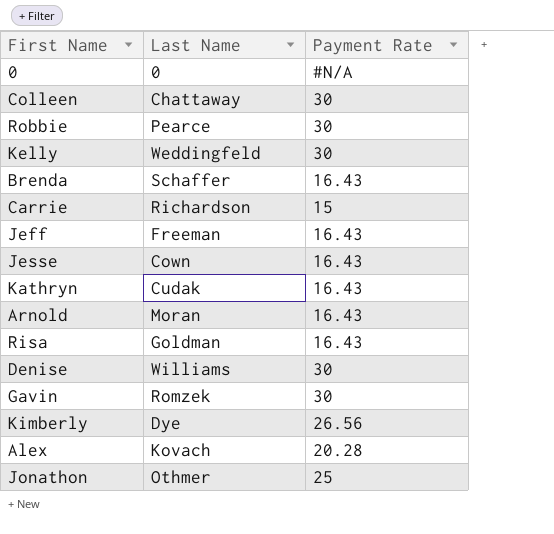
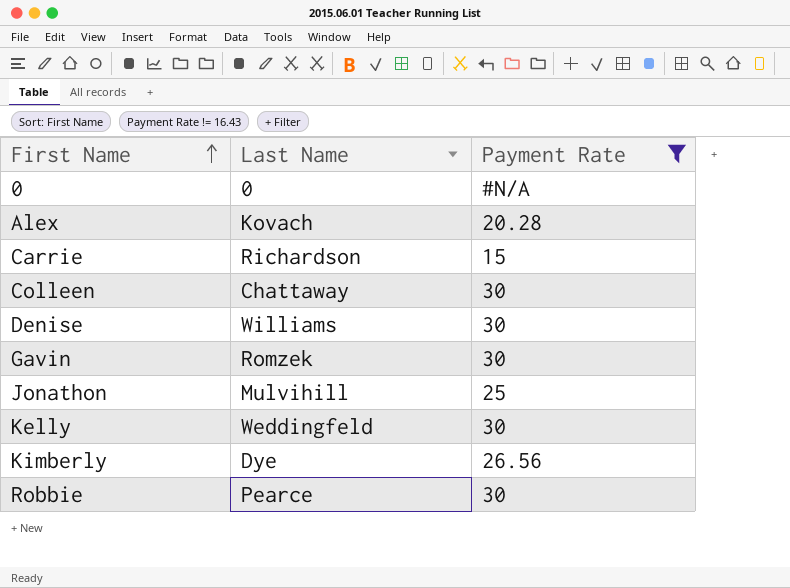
filter: none -> Payment Rate != 16.43
row order: none -> First Name ascending
Jonathon | Last Name: Othmer -> Mulvihill

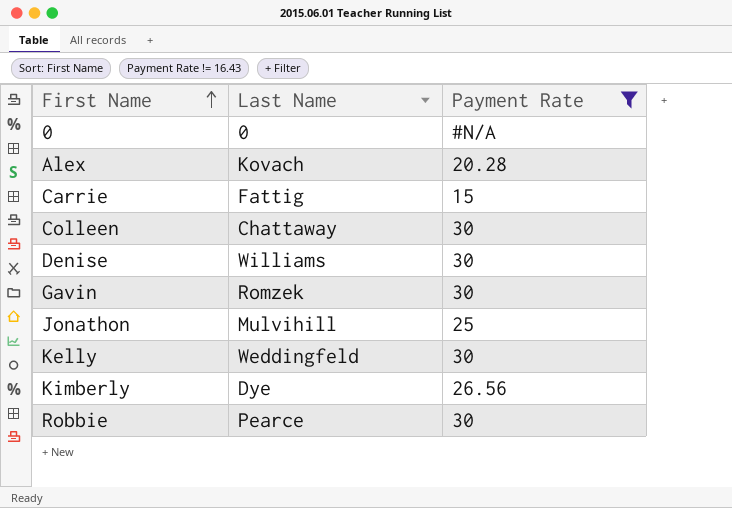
Carrie | Last Name: Richardson -> Fattig

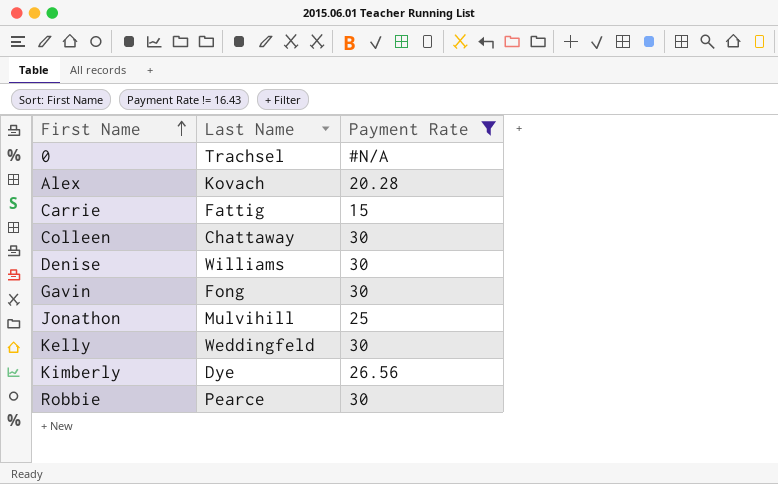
0 | Last Name: 0 -> Trachsel
Gavin | Last Name: Romzek -> Fong

